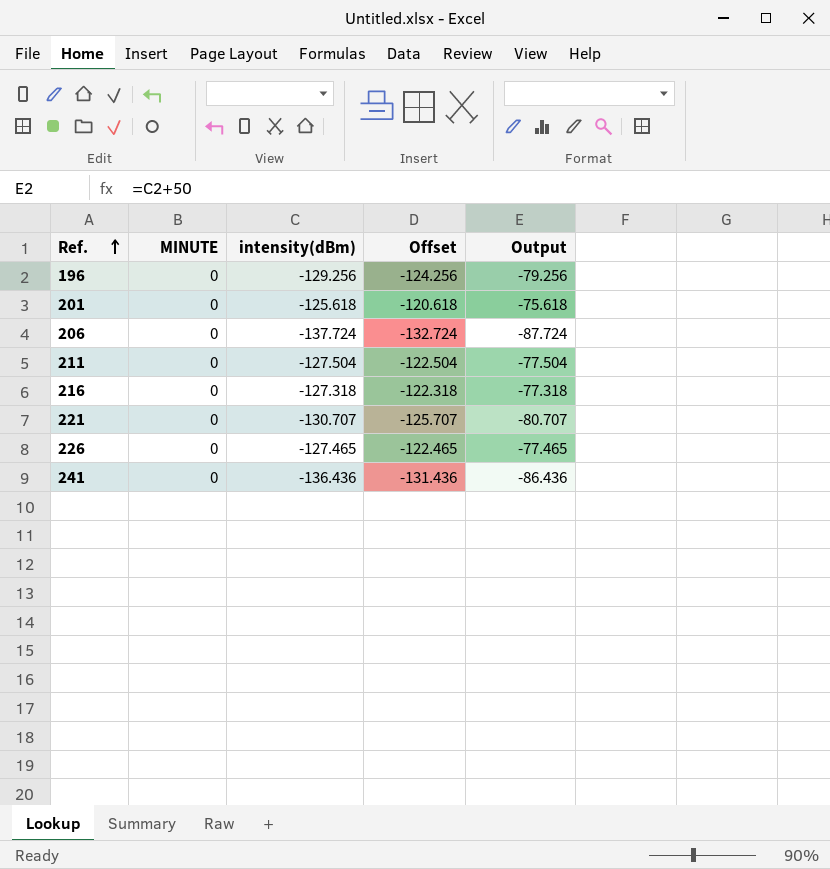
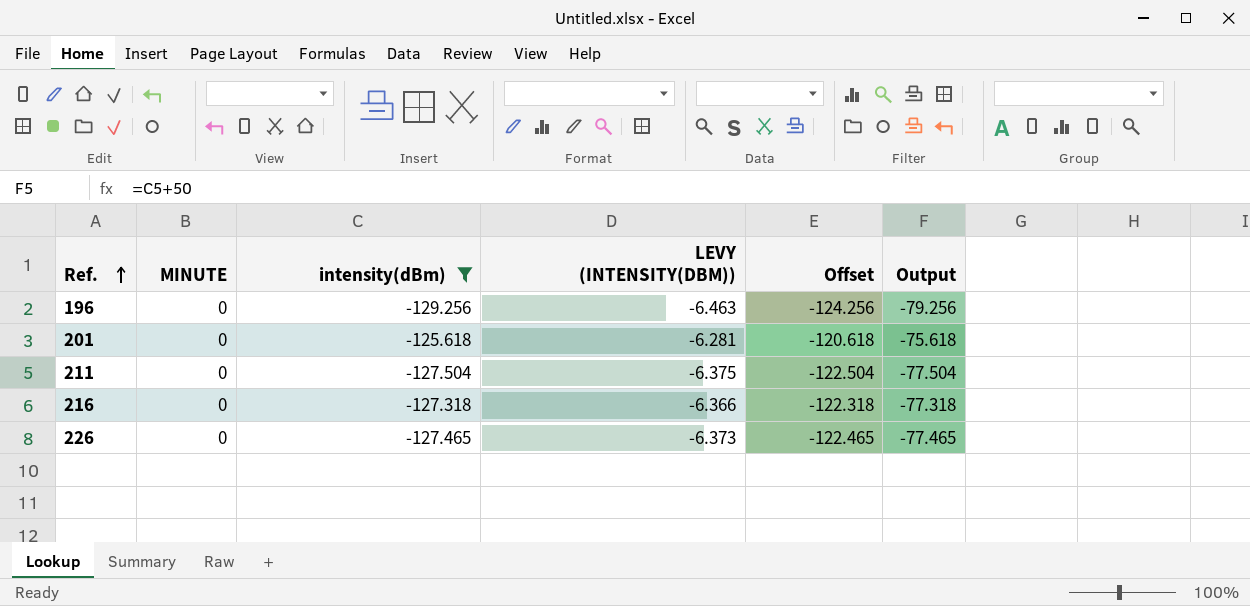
filter: none -> intensity(dBm) >= -129.256
column LEVY (INTENSITY(DBM)) | formula: none -> [intensity(dBm)] * 0.05

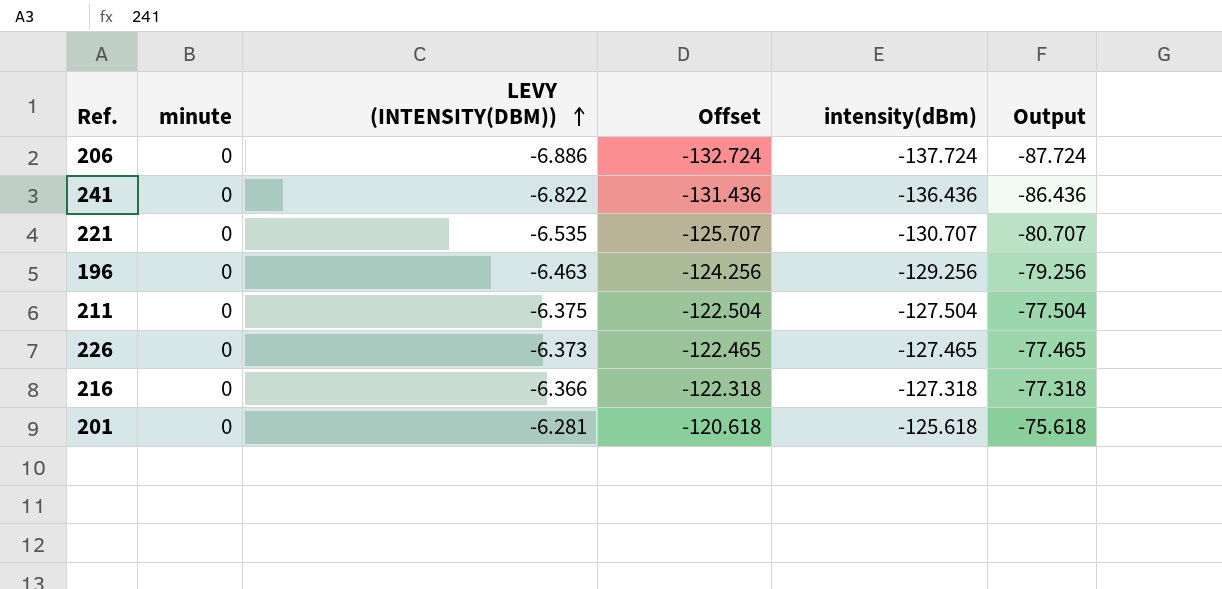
filter: intensity(dBm) >= -129.256 -> none
row order: Ref. ascending -> LEVY (INTENSITY(DBM)) ascending
column name: MINUTE -> minute
column intensity(dBm) | position: 3 -> 5

